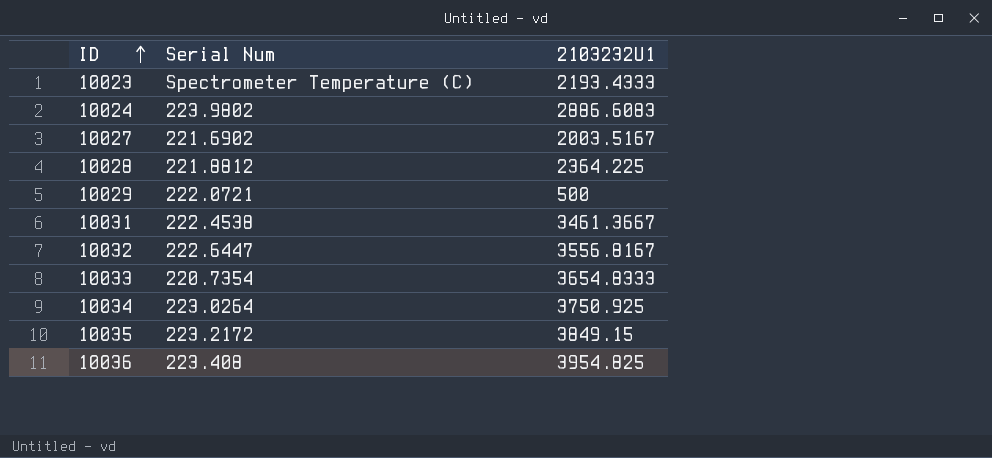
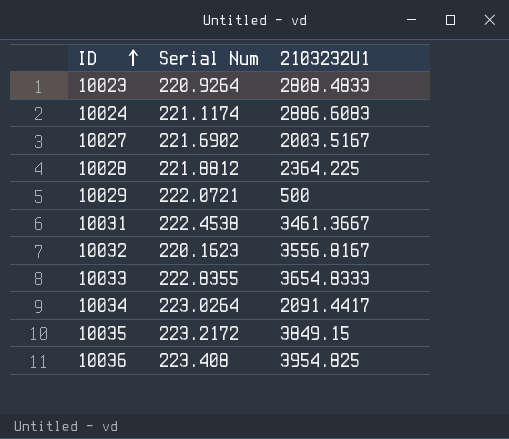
10023 | Serial Num: Spectrometer Temperature (C) -> 220.9264
10023 | 2103232U1: 2193.4333 -> 2808.4833
10024 | Serial Num: 223.9802 -> 221.1174
10032 | Serial Num: 222.6447 -> 220.1623
10033 | Serial Num: 220.7354 -> 222.8355
10034 | 2103232U1: 3750.925 -> 2091.4417

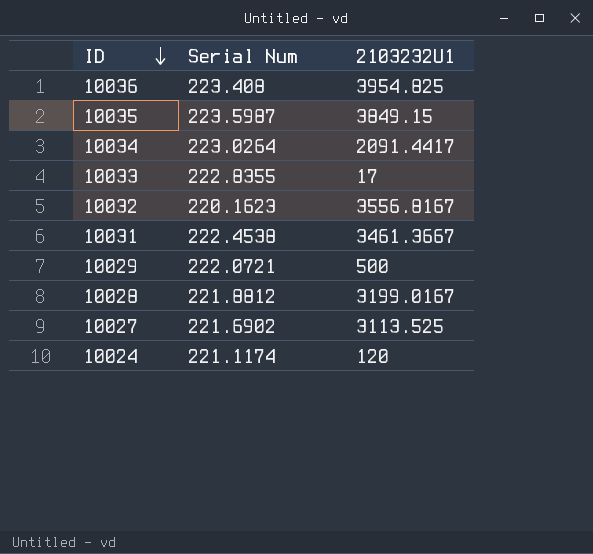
row order: ID ascending -> ID descending
row 10023: 220.9264 | 2808.4833 -> none
10035 | Serial Num: 223.2172 -> 223.5987
10033 | 2103232U1: 3654.8333 -> 17
10028 | 2103232U1: 2364.225 -> 3199.0167
10027 | 2103232U1: 2003.5167 -> 3113.525
10024 | 2103232U1: 2886.6083 -> 120

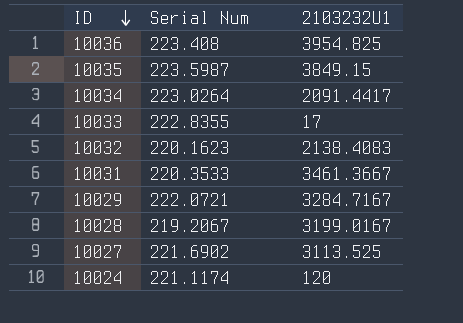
10032 | 2103232U1: 3556.8167 -> 2138.4083
10031 | Serial Num: 222.4538 -> 220.3533
10029 | 2103232U1: 500 -> 3284.7167
10028 | Serial Num: 221.8812 -> 219.2067

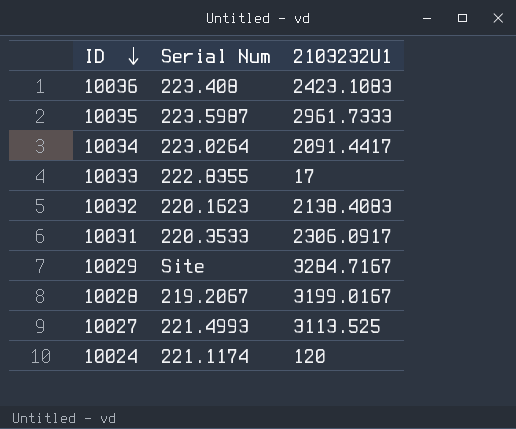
10036 | 2103232U1: 3954.825 -> 2423.1083
10035 | 2103232U1: 3849.15 -> 2961.7333
10031 | 2103232U1: 3461.3667 -> 2306.0917
10029 | Serial Num: 222.0721 -> Site
10027 | Serial Num: 221.6902 -> 221.4993

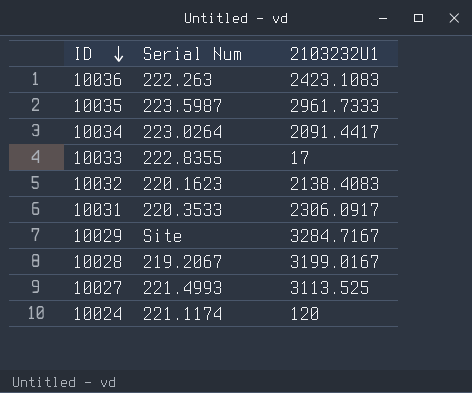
10036 | Serial Num: 223.408 -> 222.263

